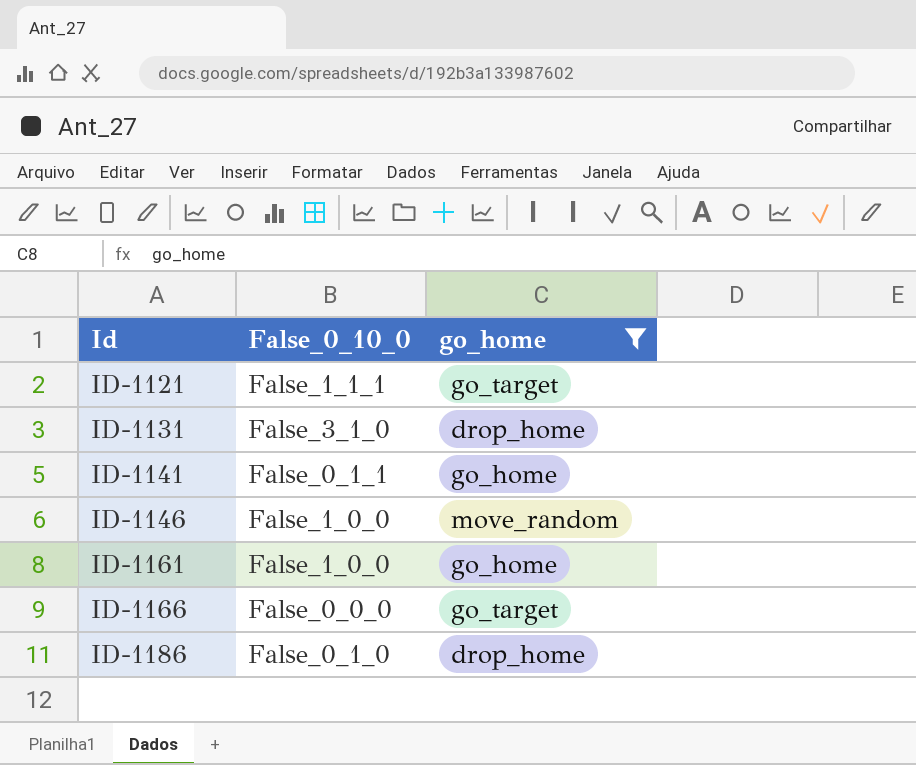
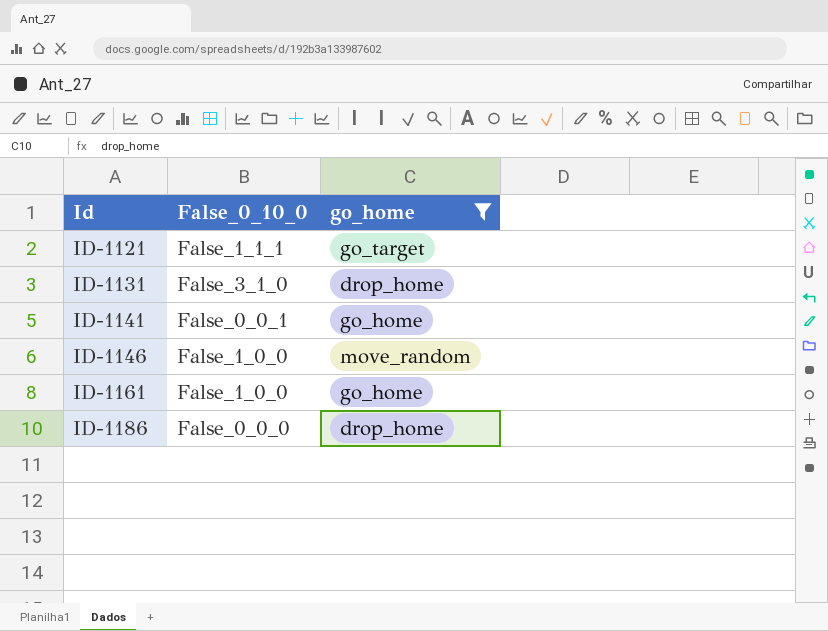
row ID-1166: False_0_0_0 | go_target -> none
ID-1141 | False_0_10_0: False_0_1_1 -> False_0_0_1
ID-1186 | False_0_10_0: False_0_1_0 -> False_0_0_0

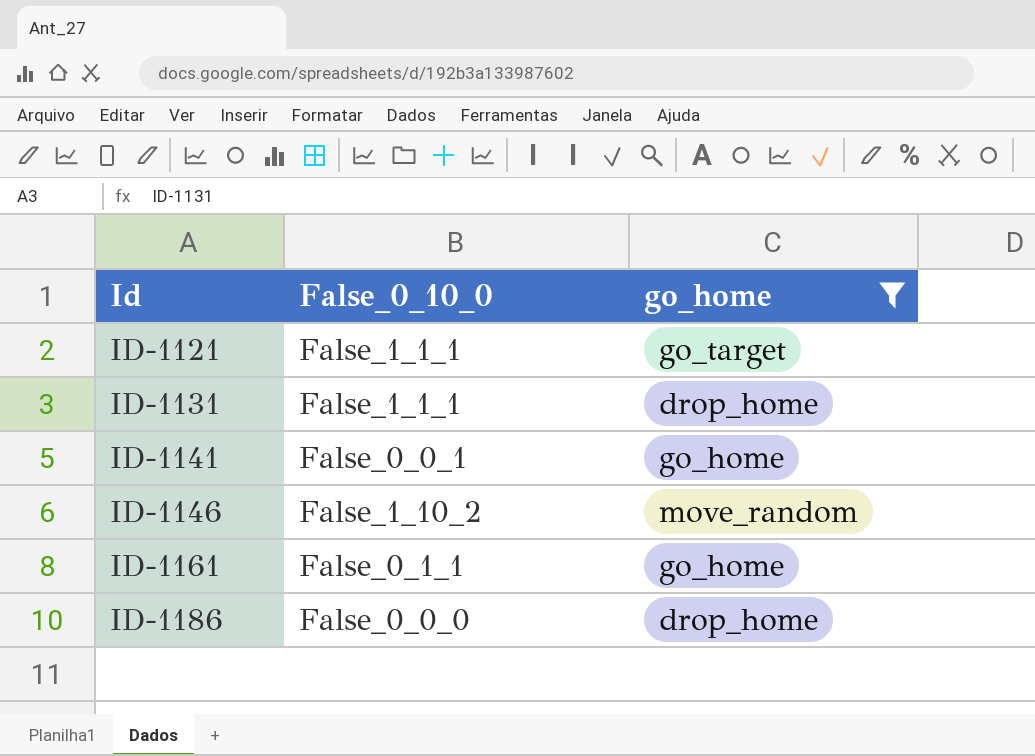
ID-1131 | False_0_10_0: False_3_1_0 -> False_1_1_1
ID-1146 | False_0_10_0: False_1_0_0 -> False_1_10_2
ID-1161 | False_0_10_0: False_1_0_0 -> False_0_1_1

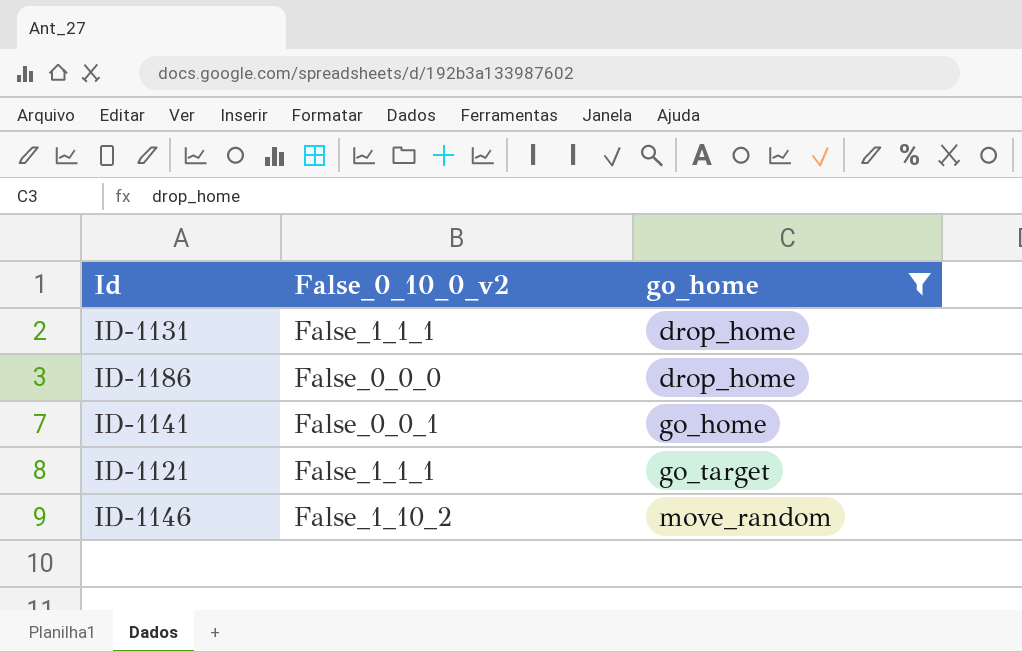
row order: Id ascending -> go_home ascending
column name: False_0_10_0 -> False_0_10_0_v2
row ID-1161: False_0_1_1 | go_home -> none

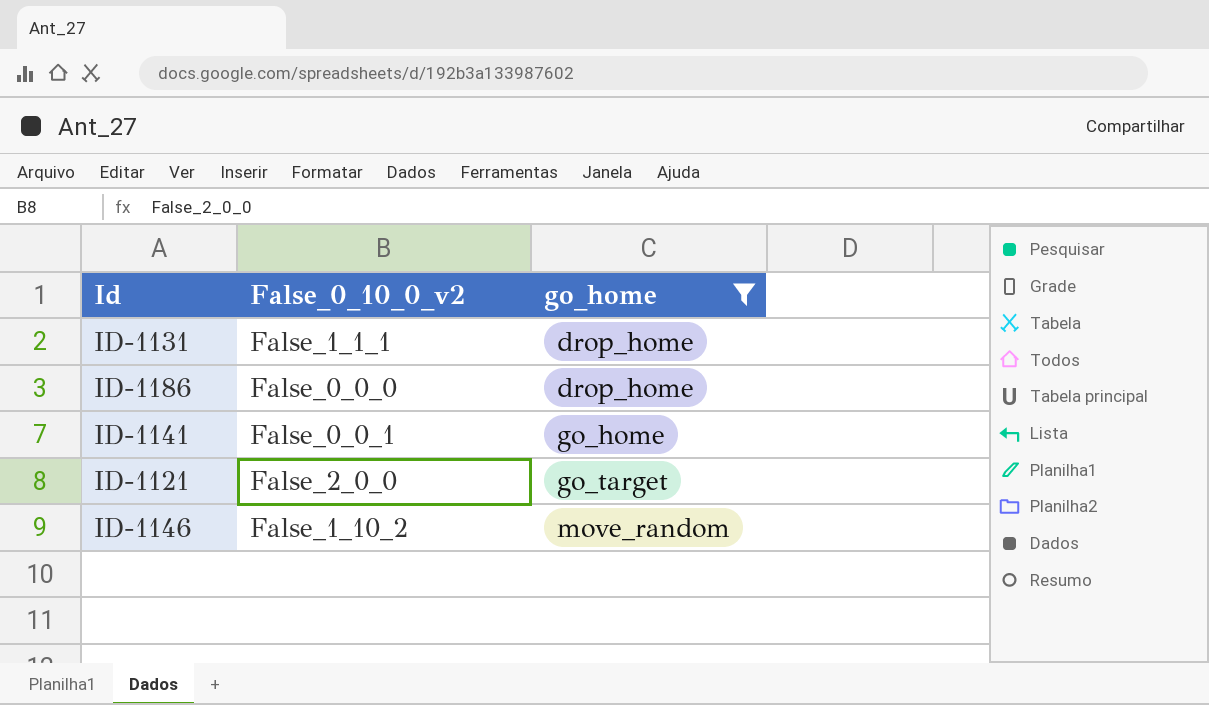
ID-1121 | False_0_10_0_v2: False_1_1_1 -> False_2_0_0

